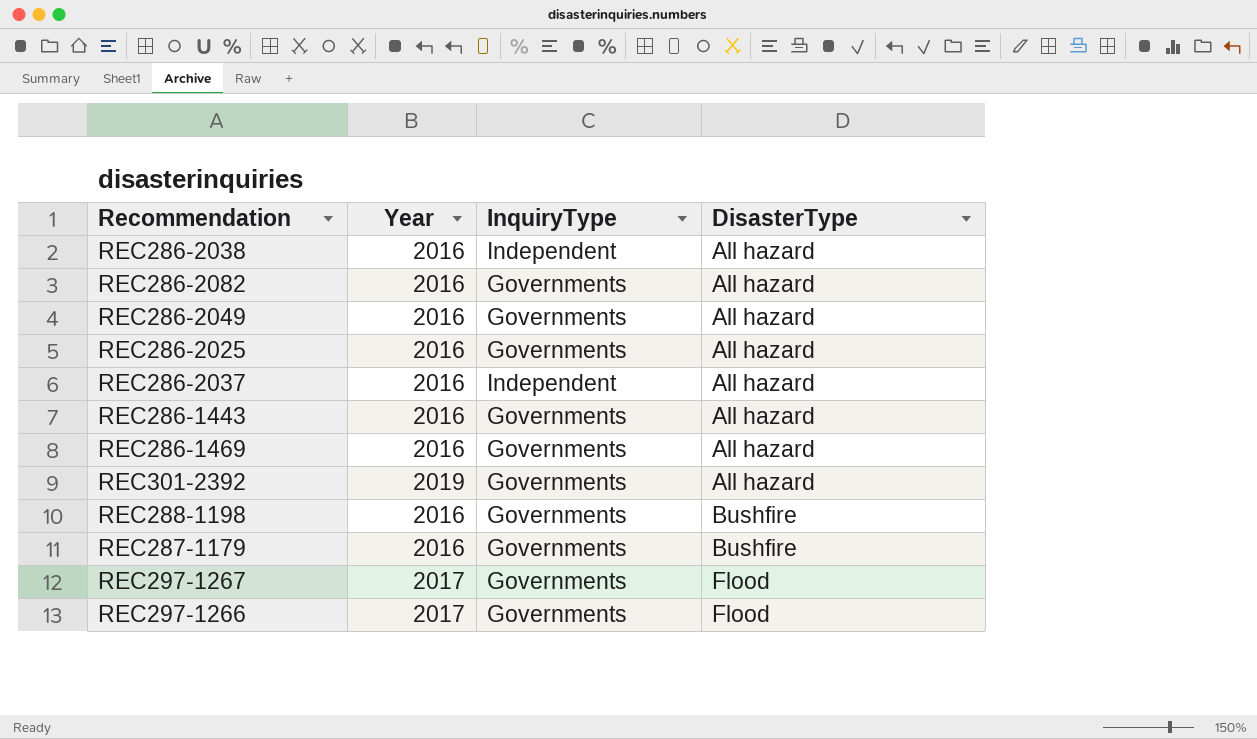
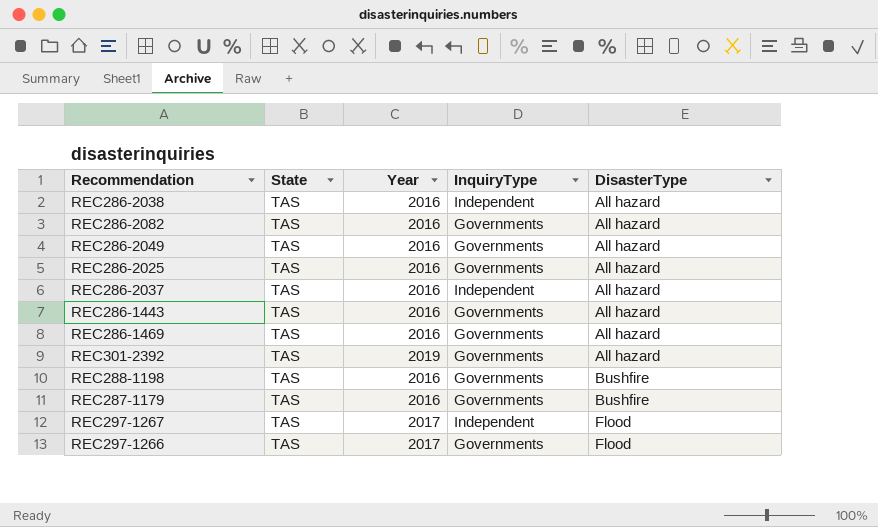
column State | position: none -> 2
REC297-1267 | InquiryType: Governments -> Independent

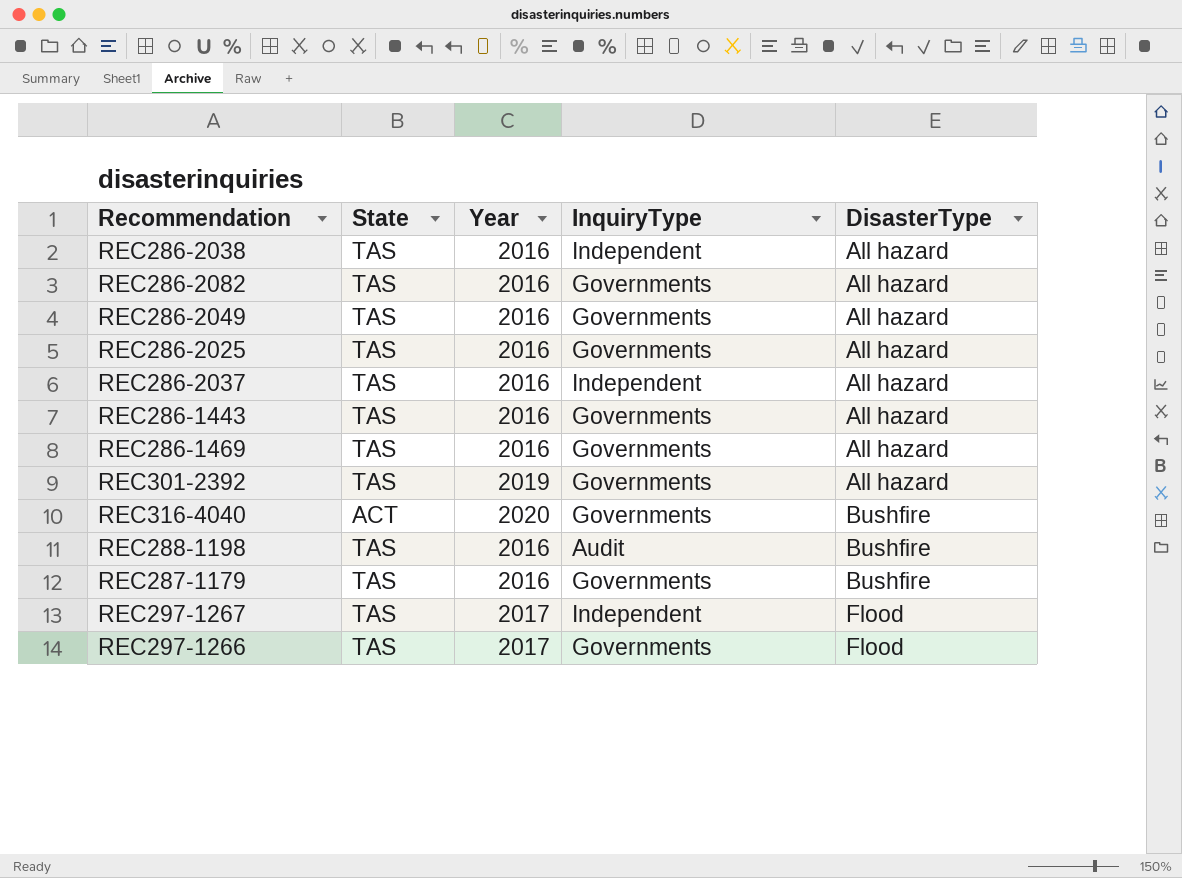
row REC316-4040: none -> ACT | 2020 | Governments | Bushfire
REC288-1198 | InquiryType: Governments -> Audit

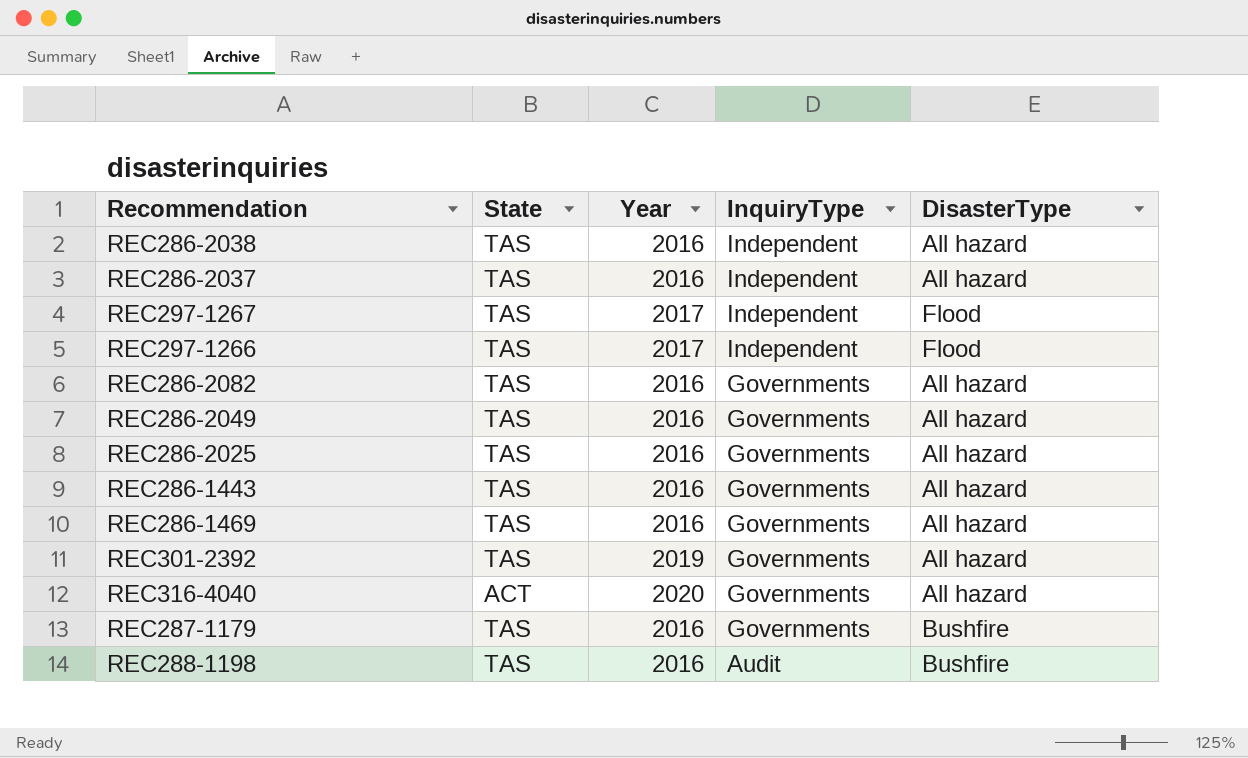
row order: DisasterType ascending -> InquiryType descending
REC297-1266 | InquiryType: Governments -> Independent
REC316-4040 | DisasterType: Bushfire -> All hazard

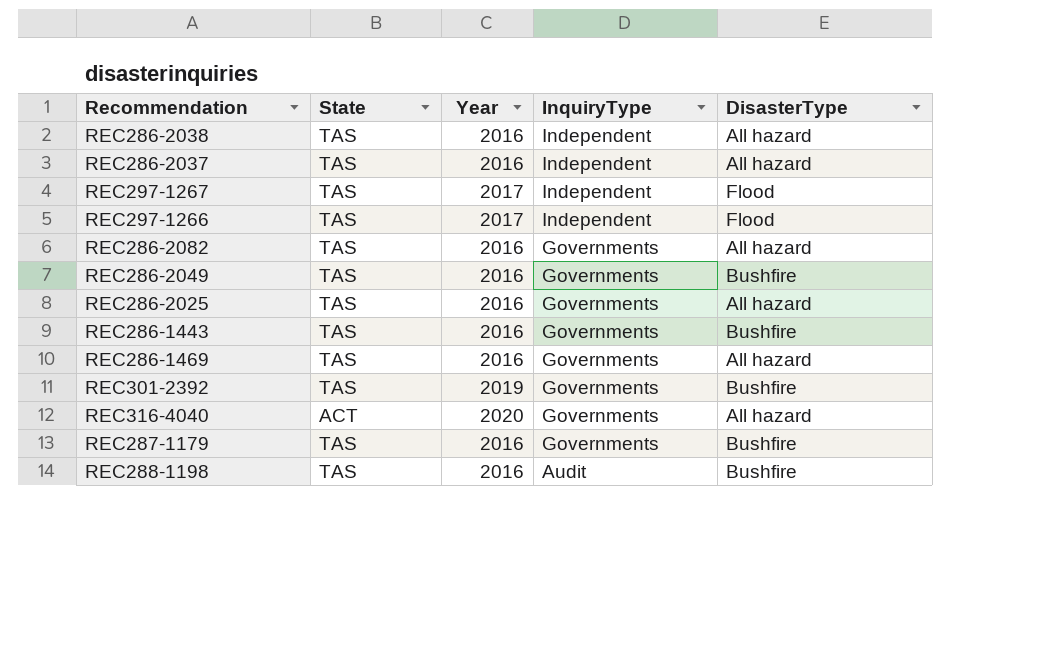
REC286-2049 | DisasterType: All hazard -> Bushfire
REC286-1443 | DisasterType: All hazard -> Bushfire
REC301-2392 | DisasterType: All hazard -> Bushfire

